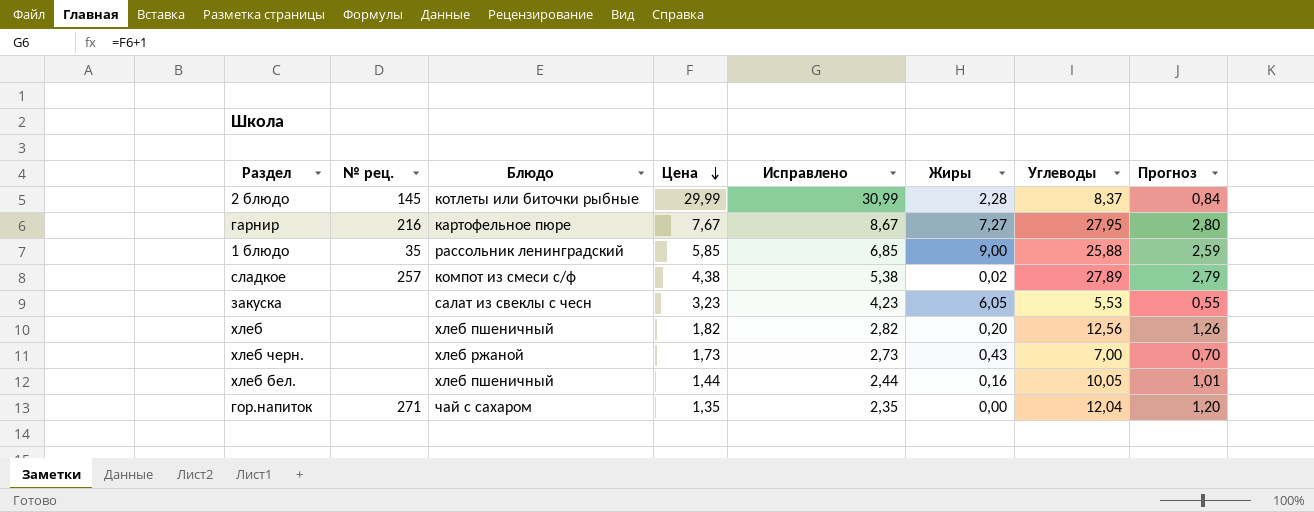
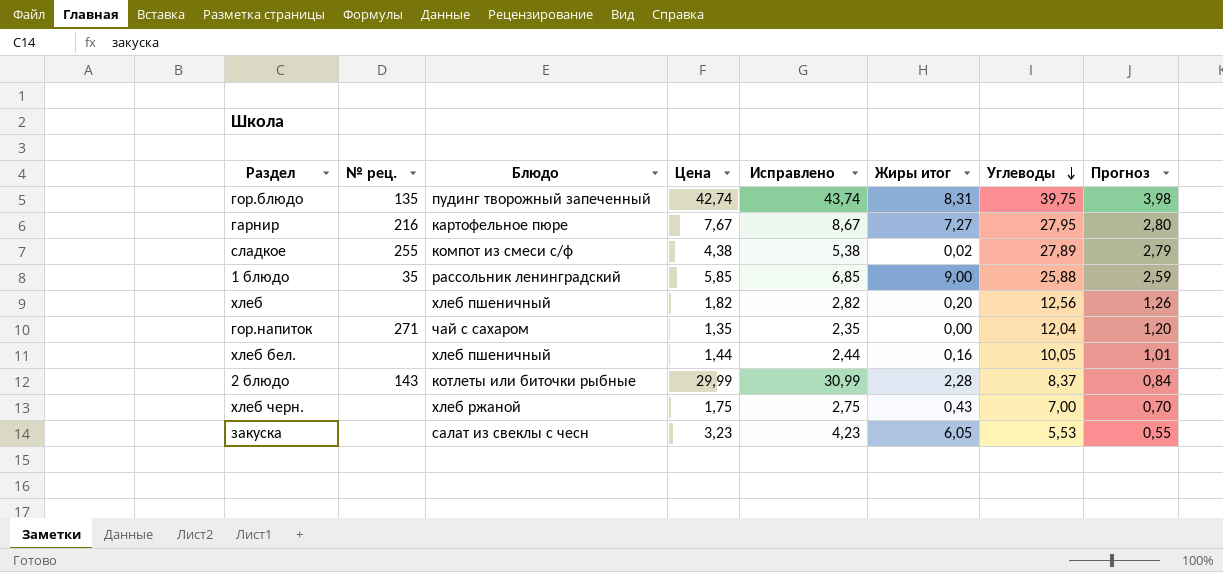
row order: Цена descending -> Углеводы descending
column name: Жиры -> Жиры итог
row гор.блюдо: none -> 135 | пудинг творожный запеченный | 42,74 | 43,74 | 8,31 | 39,75 | 3,98
сладкое | № рец.: 257 -> 255
2 блюдо | № рец.: 145 -> 143
хлеб черн. | Цена: 1,73 -> 1,75
хлеб черн. | Исправлено: 2,73 -> 2,75

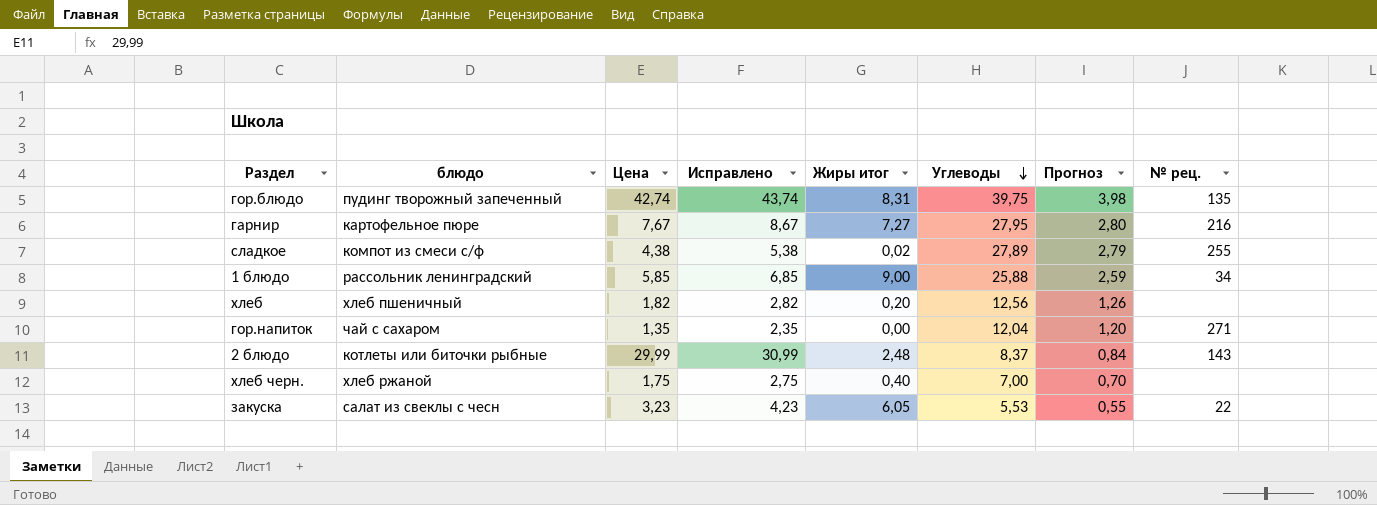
column name: Блюдо -> блюдо
column № рец. | position: 2 -> 8
row хлеб бел.: none | хлеб пшеничный | 1,44 | 2,44 | 0,16 | 10,05 | 1,01 -> none
1 блюдо | № рец.: 35 -> 34
2 блюдо | Жиры итог: 2,28 -> 2,48
хлеб черн. | Жиры итог: 0,43 -> 0,40
закуска | № рец.: none -> 22

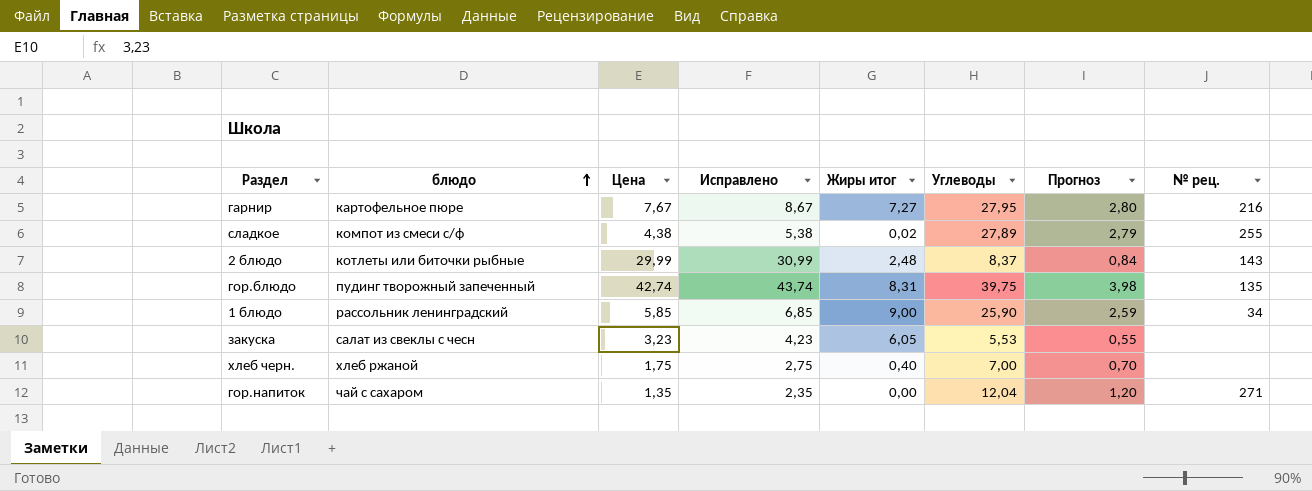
row order: Углеводы descending -> блюдо ascending
row хлеб: хлеб пшеничный | 1,82 | 2,82 | 0,20 | 12,56 | 1,26 | none -> none
1 блюдо | Углеводы: 25,88 -> 25,90
закуска | № рец.: 22 -> none

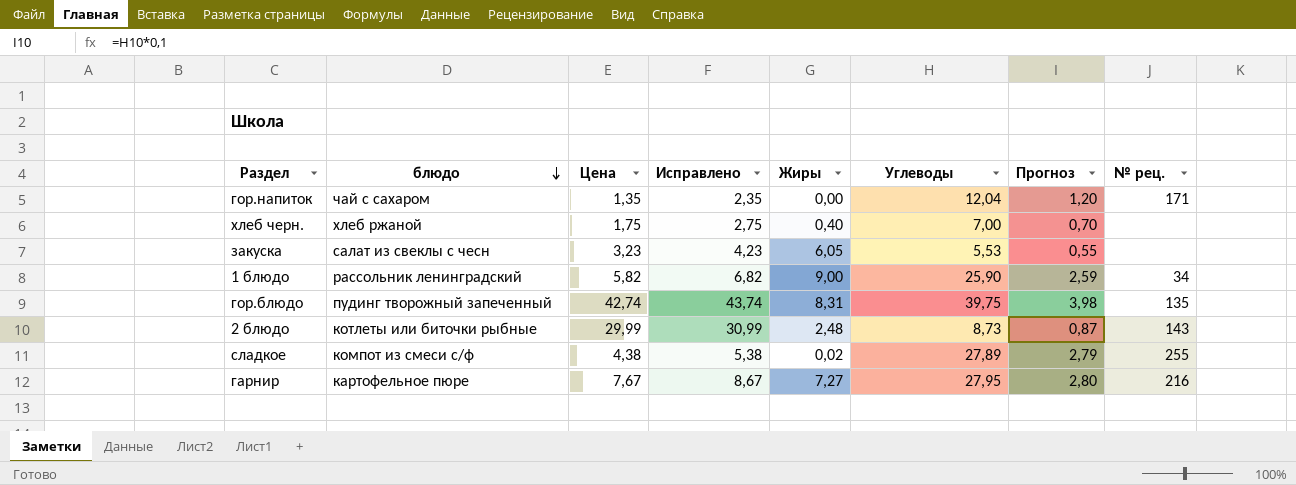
row order: блюдо ascending -> блюдо descending
column name: Жиры итог -> Жиры
гор.напиток | № рец.: 271 -> 171
1 блюдо | Цена: 5,85 -> 5,82
1 блюдо | Исправлено: 6,85 -> 6,82
2 блюдо | Углеводы: 8,37 -> 8,73
2 блюдо | Прогноз: 0,84 -> 0,87

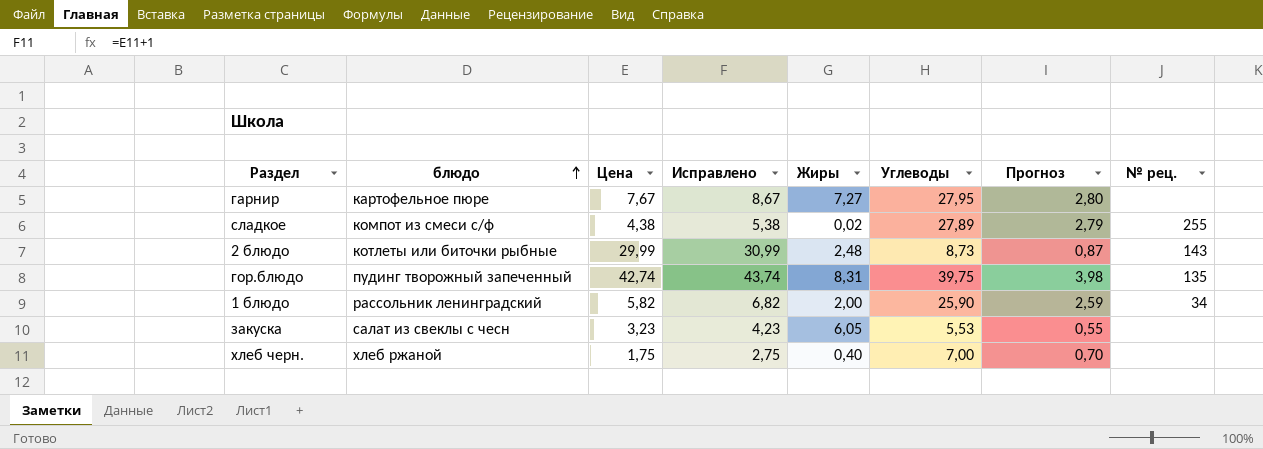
row order: блюдо descending -> блюдо ascending
row гор.напиток: чай с сахаром | 1,35 | 2,35 | 0,00 | 12,04 | 1,20 | 171 -> none
гарнир | № рец.: 216 -> none
1 блюдо | Жиры: 9,00 -> 2,00

